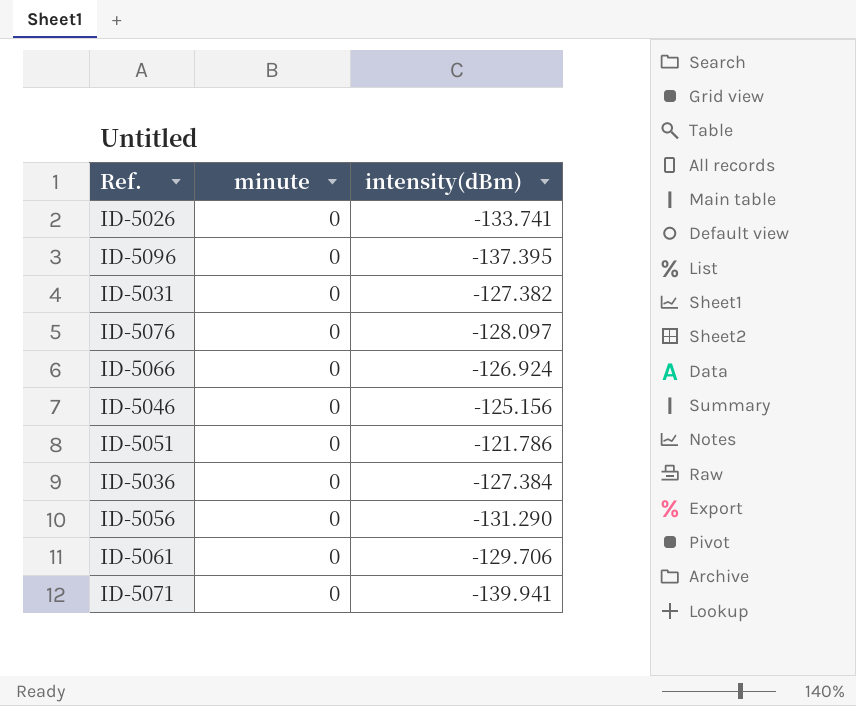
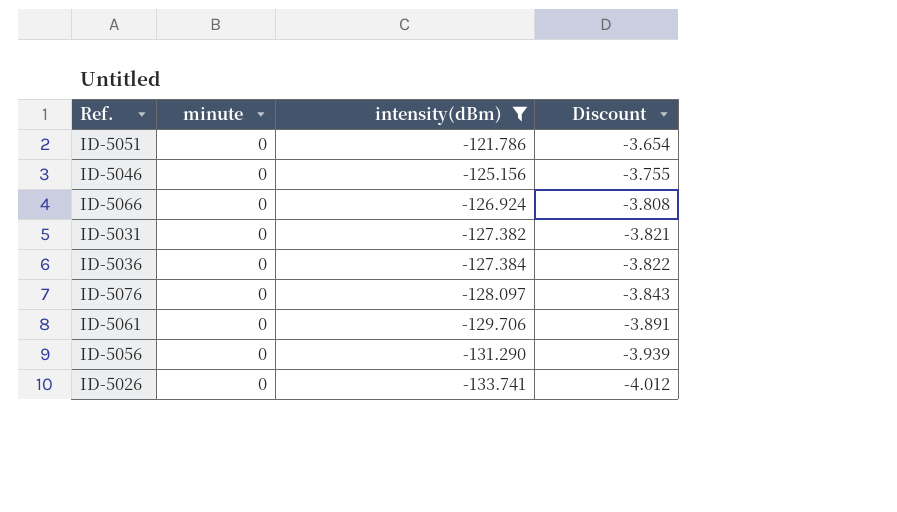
filter: none -> intensity(dBm) >= -133.741
row order: none -> intensity(dBm) descending
column Discount | formula: none -> [intensity(dBm)] * 0.03

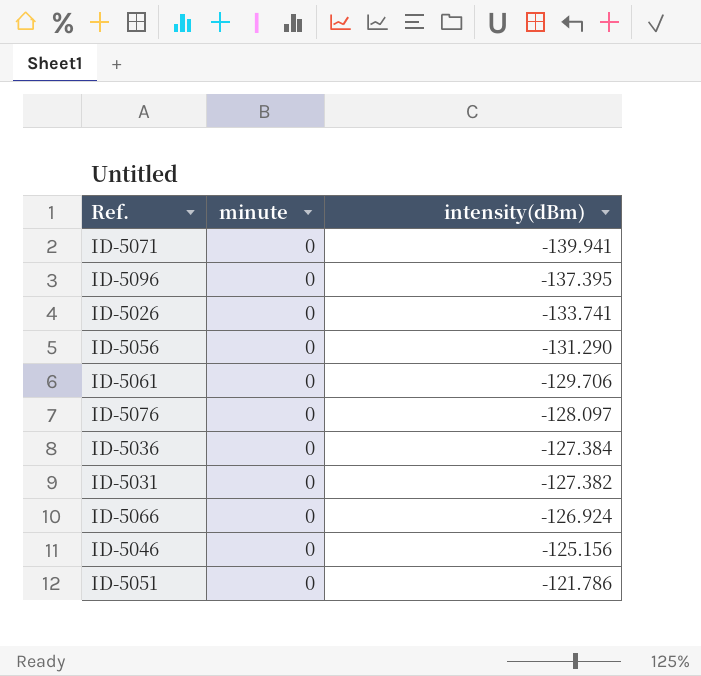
filter: intensity(dBm) >= -133.741 -> none
row order: intensity(dBm) descending -> intensity(dBm) ascending
column Discount | formula: [intensity(dBm)] * 0.03 -> none

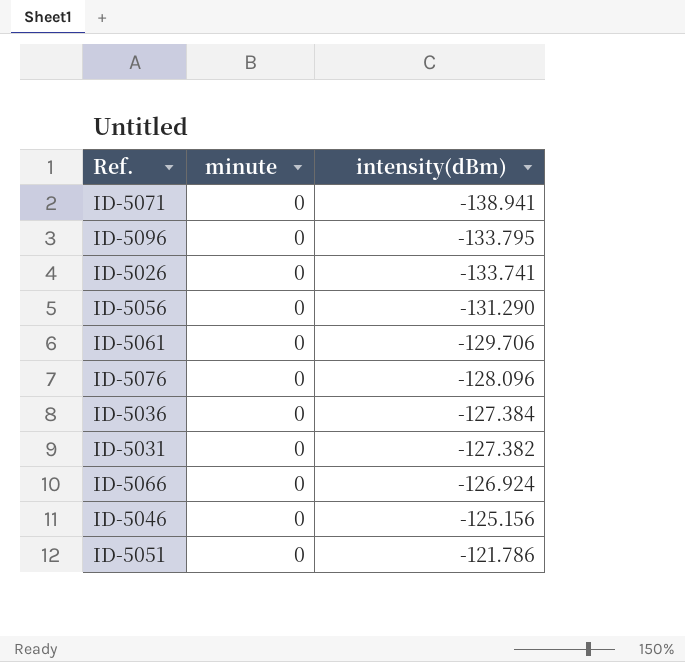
ID-5071 | intensity(dBm): -139.941 -> -138.941
ID-5096 | intensity(dBm): -137.395 -> -133.795
ID-5076 | intensity(dBm): -128.097 -> -128.096

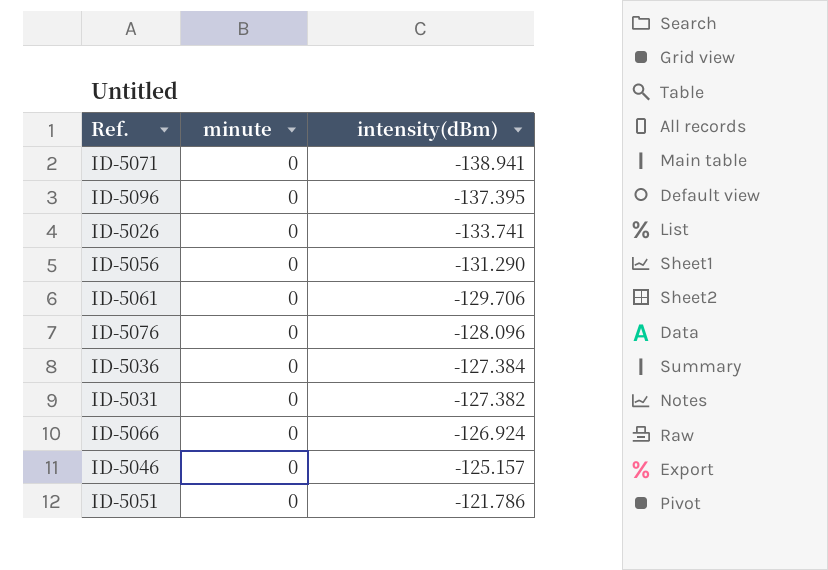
ID-5096 | intensity(dBm): -133.795 -> -137.395
ID-5046 | intensity(dBm): -125.156 -> -125.157

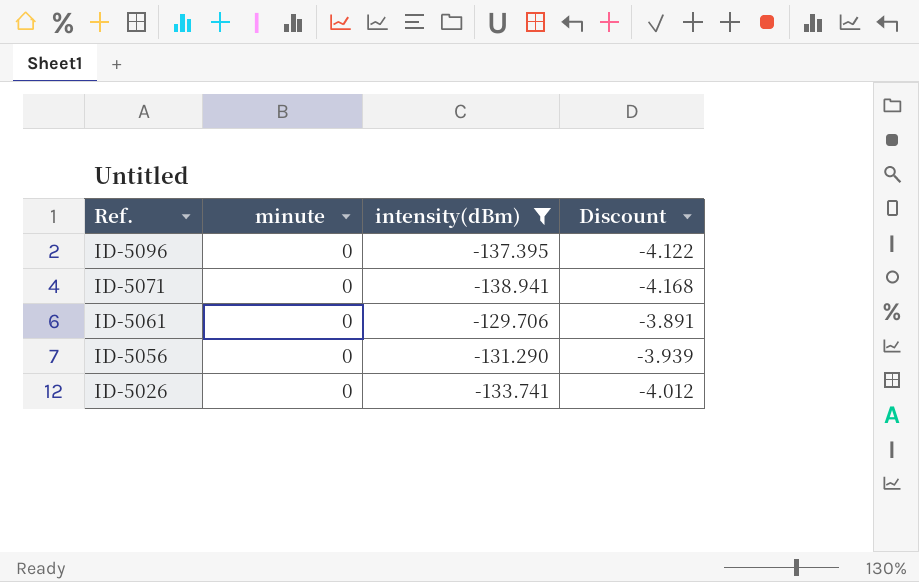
filter: none -> intensity(dBm) <= -129.706
row order: intensity(dBm) ascending -> Ref. descending
column Discount | formula: none -> [intensity(dBm)] * 0.03

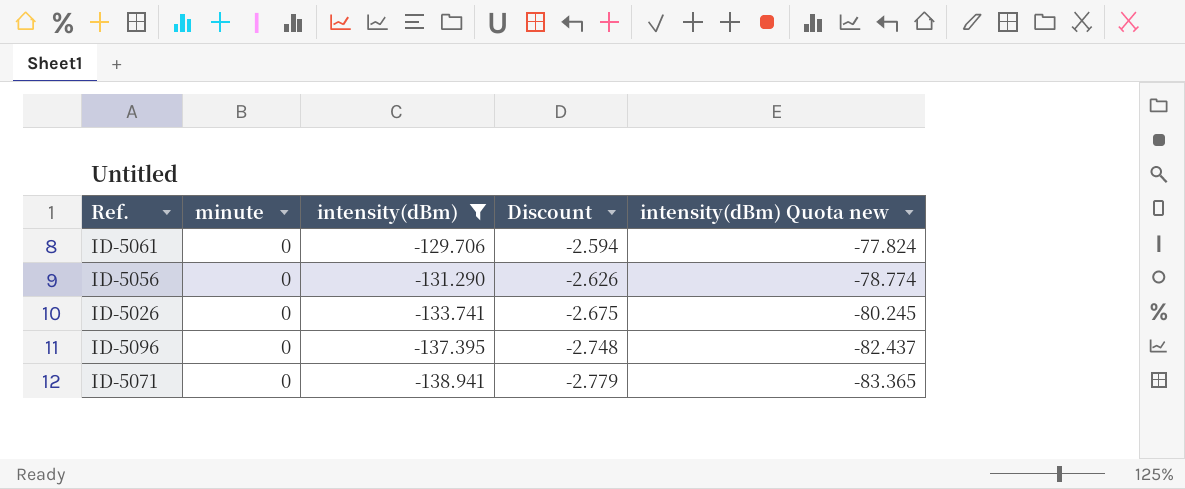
row order: Ref. descending -> intensity(dBm) descending
column Discount | formula: [intensity(dBm)] * 0.03 -> [intensity(dBm)] * 0.02
column intensity(dBm) Quota new | formula: none -> [intensity(dBm)] * 0.6

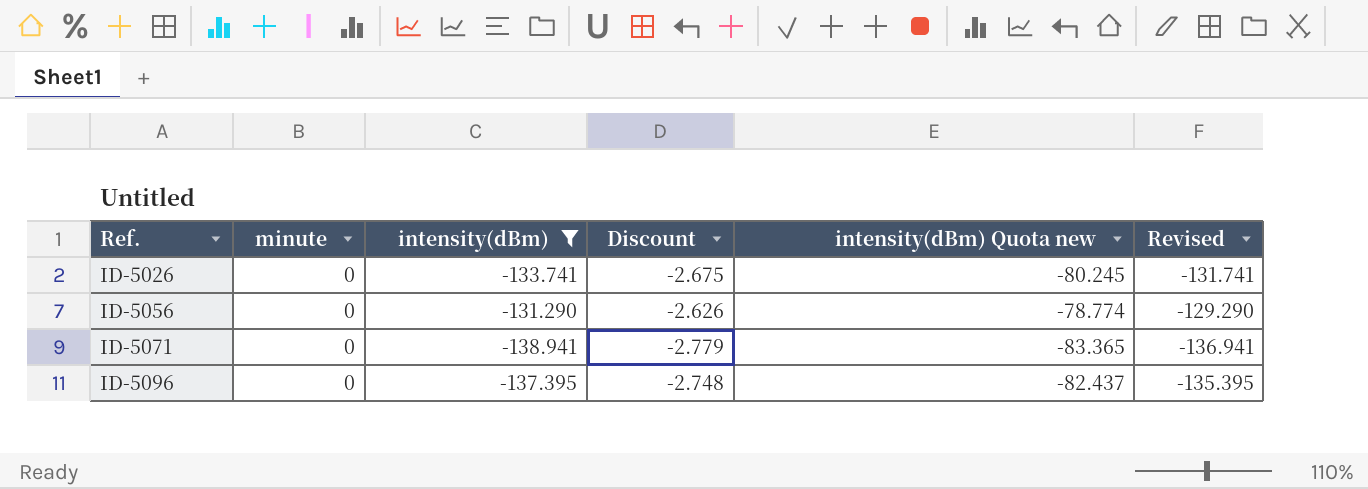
row order: intensity(dBm) descending -> Ref. ascending
column Revised | formula: none -> [intensity(dBm)] + 2
row ID-5061: 0 | -129.706 | -2.594 | -77.824 -> none

